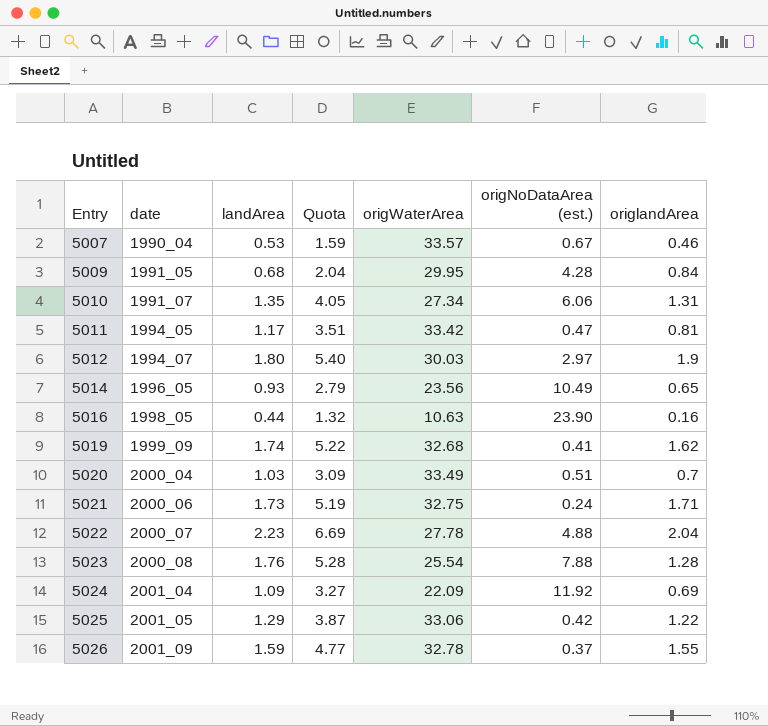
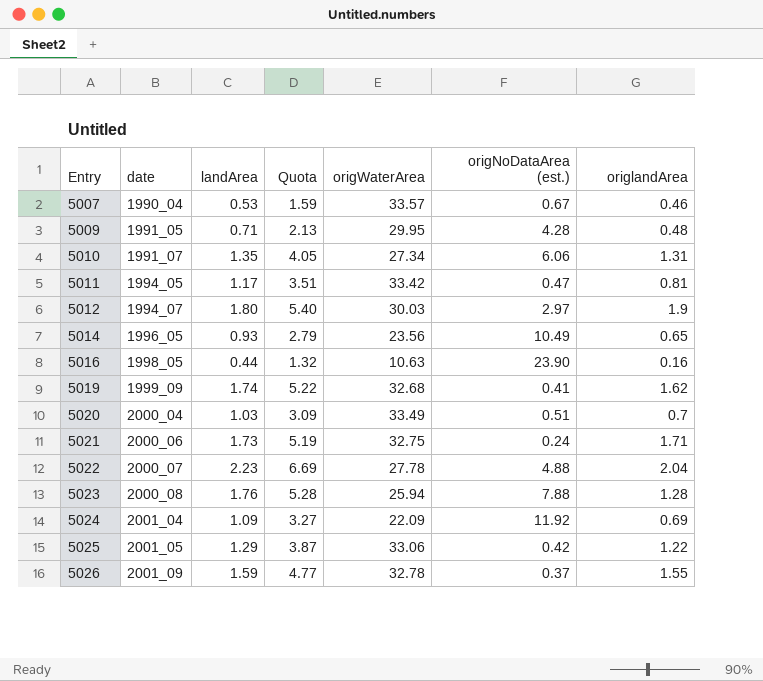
5009 | landArea: 0.68 -> 0.71
5009 | Quota: 2.04 -> 2.13
5009 | origlandArea: 0.84 -> 0.48
5023 | origWaterArea: 25.54 -> 25.94

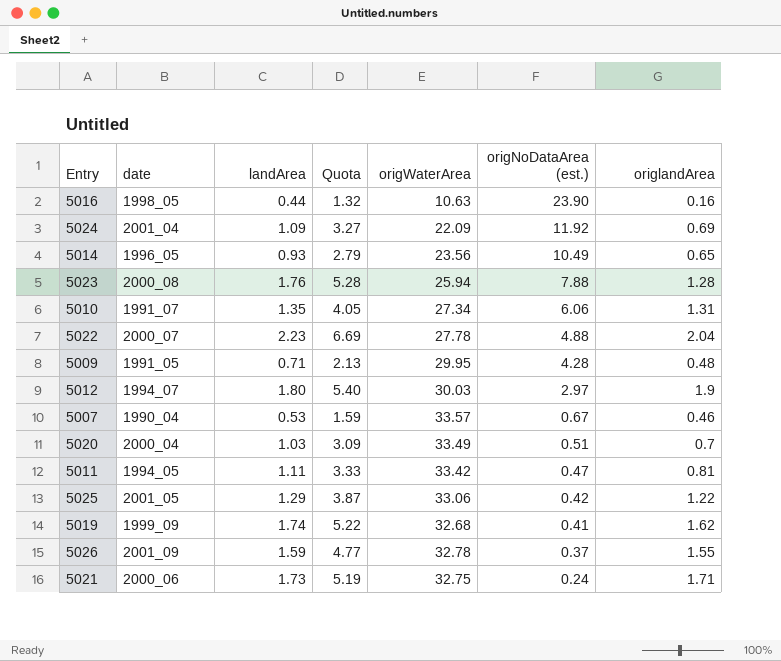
row order: Entry ascending -> origNoDataArea (est.) descending
5011 | landArea: 1.17 -> 1.11
5011 | Quota: 3.51 -> 3.33

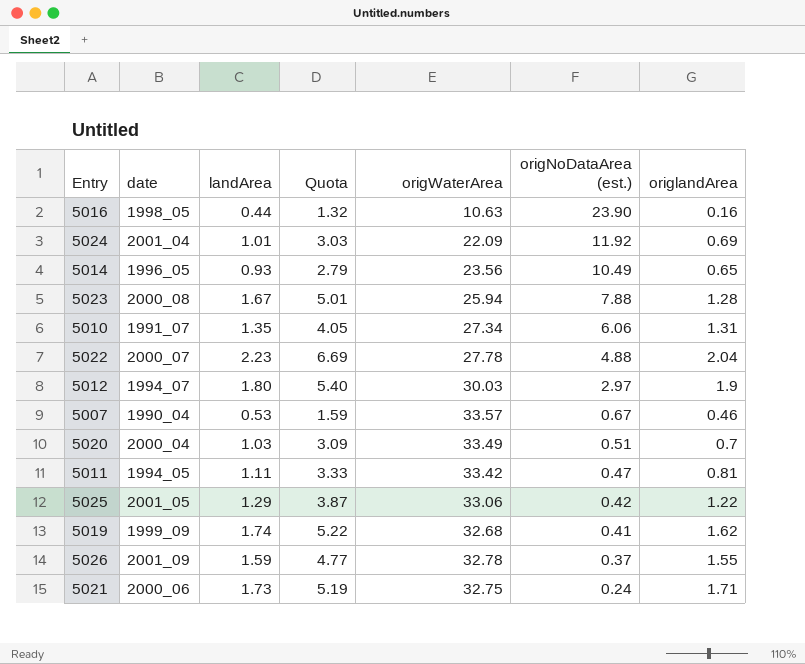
row 5009: 1991_05 | 0.71 | 2.13 | 29.95 | 4.28 | 0.48 -> none
5024 | landArea: 1.09 -> 1.01
5024 | Quota: 3.27 -> 3.03
5023 | landArea: 1.76 -> 1.67
5023 | Quota: 5.28 -> 5.01

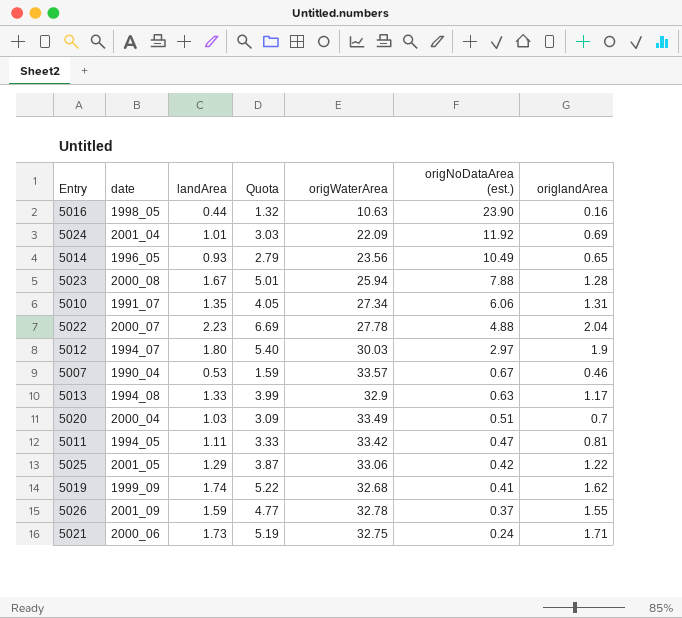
row 5013: none -> 1994_08 | 1.33 | 3.99 | 32.9 | 0.63 | 1.17

